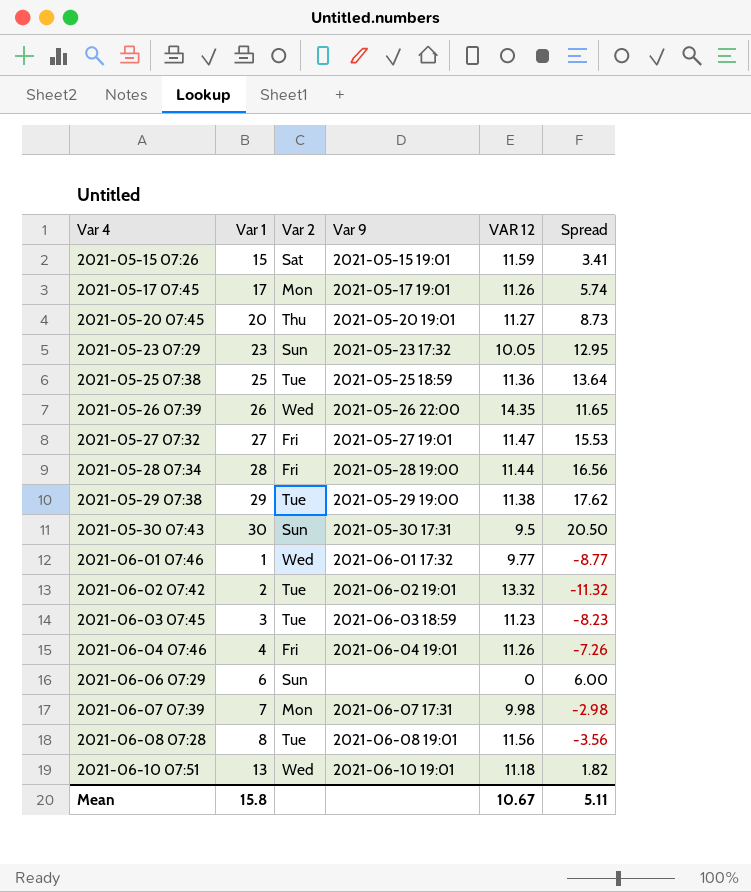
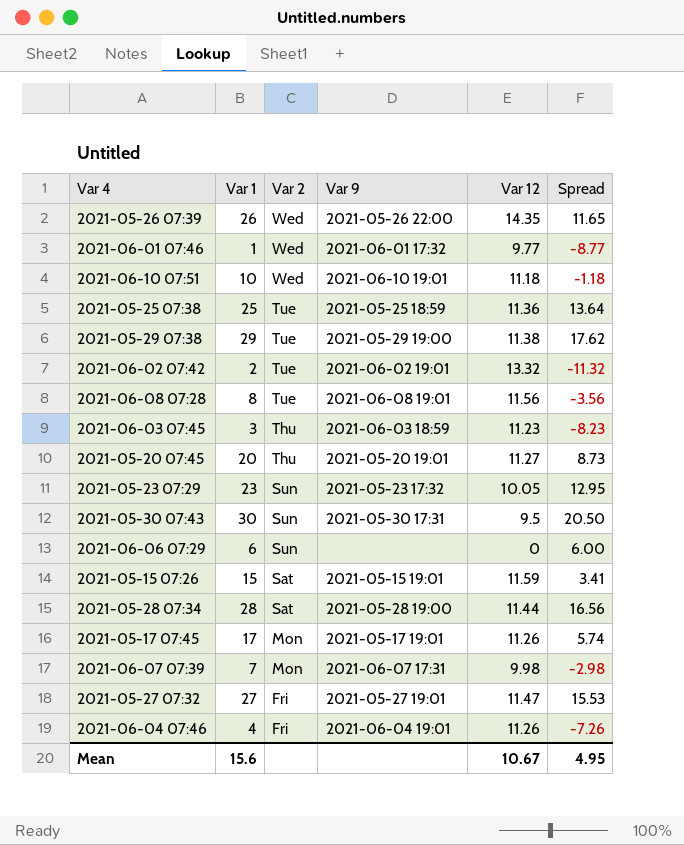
row order: Var 4 ascending -> Var 2 descending
column name: VAR 12 -> Var 12
2021-06-10 07:51 | Var 1: 13 -> 10
2021-06-10 07:51 | Spread: 1.82 -> -1.18
2021-06-03 07:45 | Var 2: Tue -> Thu
2021-05-28 07:34 | Var 2: Fri -> Sat
Mean | Var 1: 15.8 -> 15.6
Mean | Spread: 5.11 -> 4.95

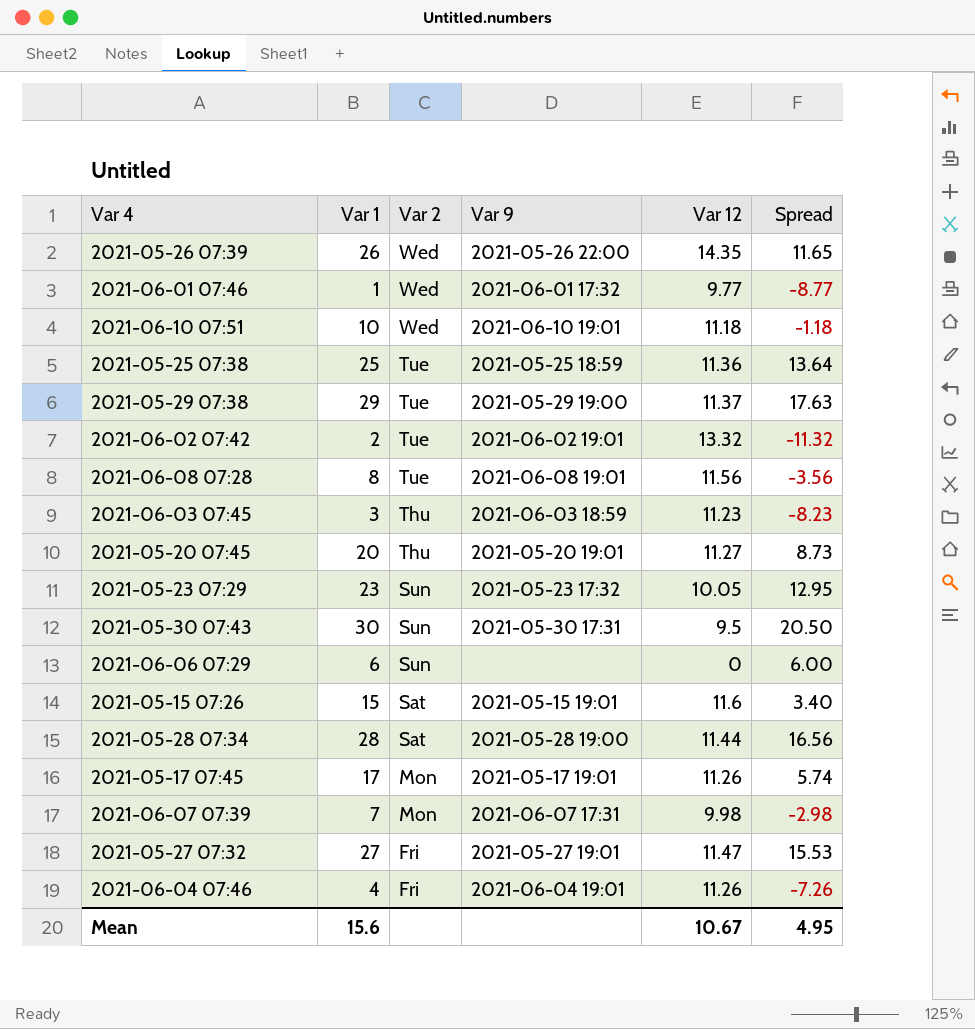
2021-05-29 07:38 | Var 12: 11.38 -> 11.37
2021-05-29 07:38 | Spread: 17.62 -> 17.63
2021-05-15 07:26 | Var 12: 11.59 -> 11.6
2021-05-15 07:26 | Spread: 3.41 -> 3.40

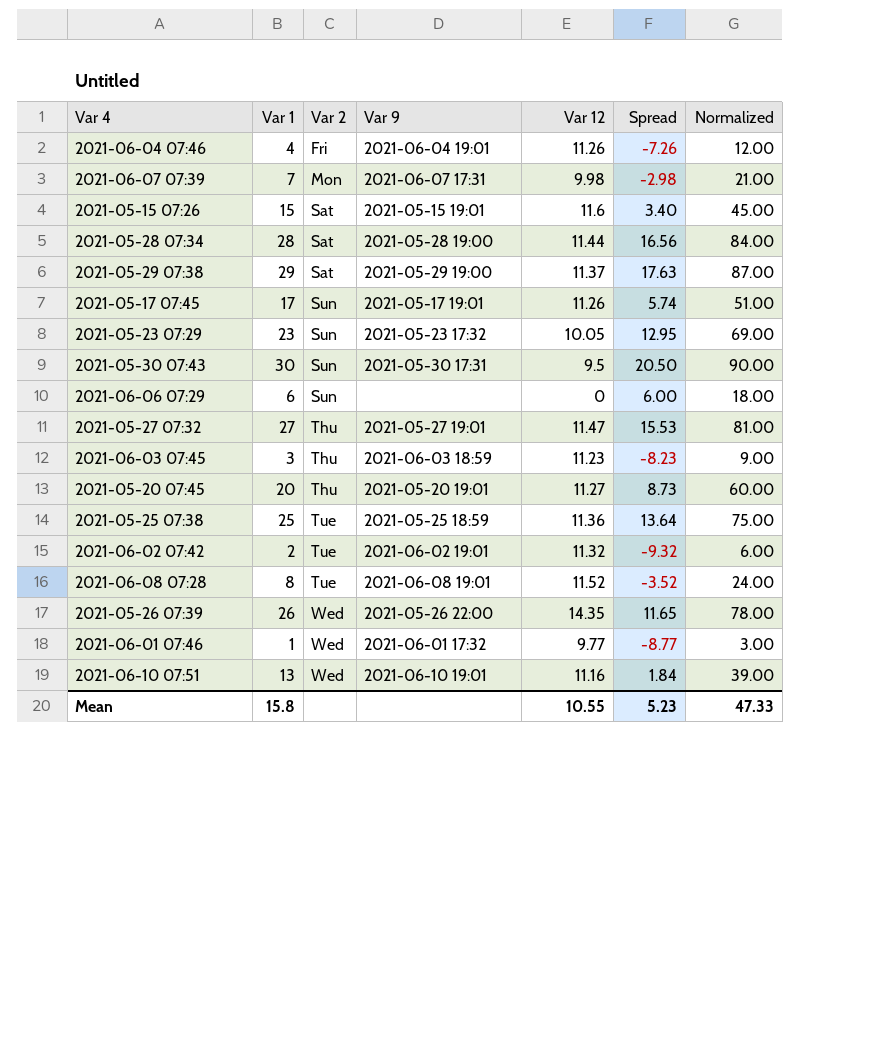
row order: Var 2 descending -> Var 2 ascending
column Normalized | formula: none -> [Var 1] * 3
2021-05-29 07:38 | Var 2: Tue -> Sat
2021-05-17 07:45 | Var 2: Mon -> Sun
2021-05-27 07:32 | Var 2: Fri -> Thu
2021-06-02 07:42 | Var 12: 13.32 -> 11.32
2021-06-02 07:42 | Spread: -11.32 -> -9.32
2021-06-08 07:28 | Var 12: 11.56 -> 11.52
2021-06-08 07:28 | Spread: -3.56 -> -3.52
2021-06-10 07:51 | Var 1: 10 -> 13
2021-06-10 07:51 | Var 12: 11.18 -> 11.16
2021-06-10 07:51 | Spread: -1.18 -> 1.84
Mean | Var 1: 15.6 -> 15.8
Mean | Var 12: 10.67 -> 10.55
Mean | Spread: 4.95 -> 5.23

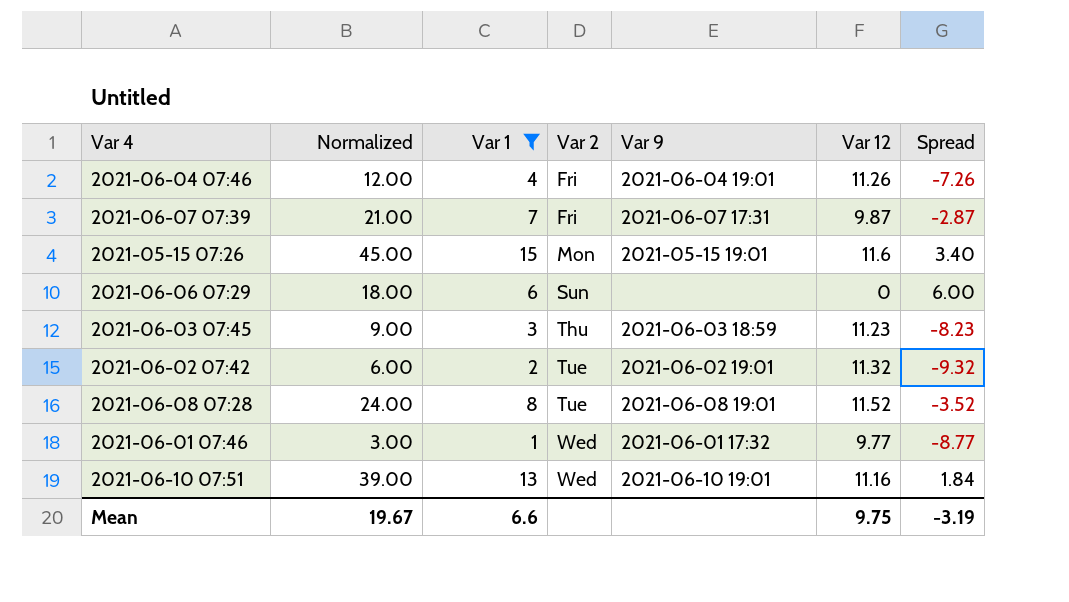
filter: none -> Var 1 <= 15
column Normalized | position: 7 -> 2
2021-06-07 07:39 | Var 2: Mon -> Fri
2021-06-07 07:39 | Var 12: 9.98 -> 9.87
2021-06-07 07:39 | Spread: -2.98 -> -2.87
2021-05-15 07:26 | Var 2: Sat -> Mon
Mean | Normalized: 47.33 -> 19.67
Mean | Var 1: 15.8 -> 6.6
Mean | Var 12: 10.55 -> 9.75
Mean | Spread: 5.23 -> -3.19

